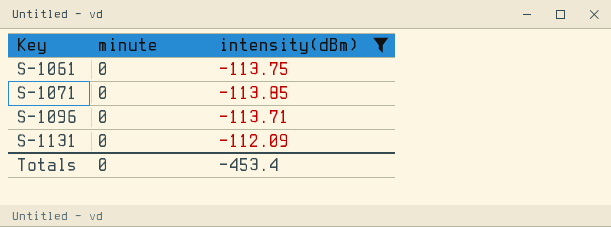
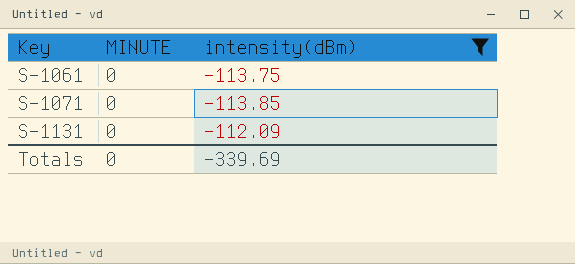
column name: minute -> MINUTE
row S-1096: 0 | -113.71 -> none
Totals | intensity(dBm): -453.4 -> -339.69

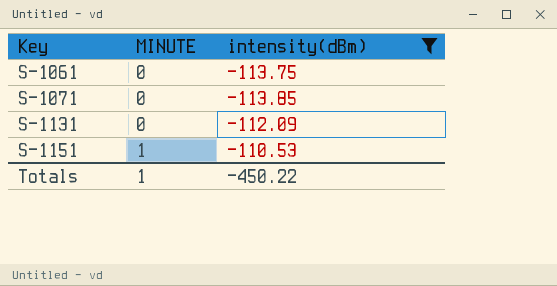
row S-1151: none -> 1 | -110.53
Totals | MINUTE: 0 -> 1
Totals | intensity(dBm): -339.69 -> -450.22

